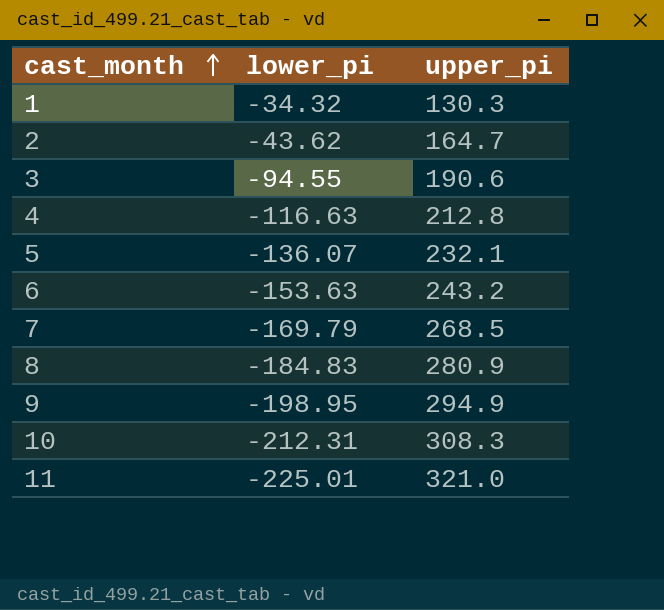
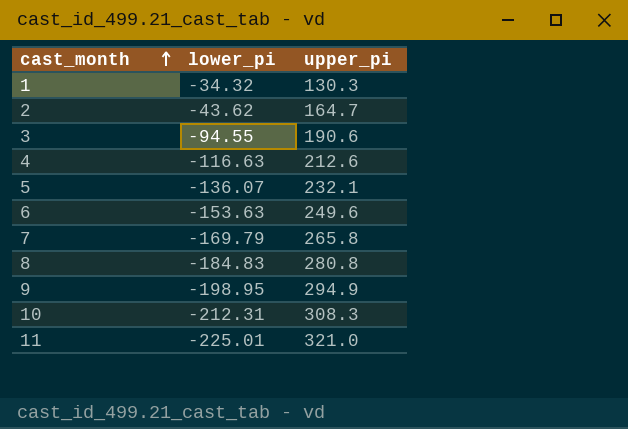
4 | upper_pi: 212.8 -> 212.6
6 | upper_pi: 243.2 -> 249.6
7 | upper_pi: 268.5 -> 265.8
8 | upper_pi: 280.9 -> 280.8

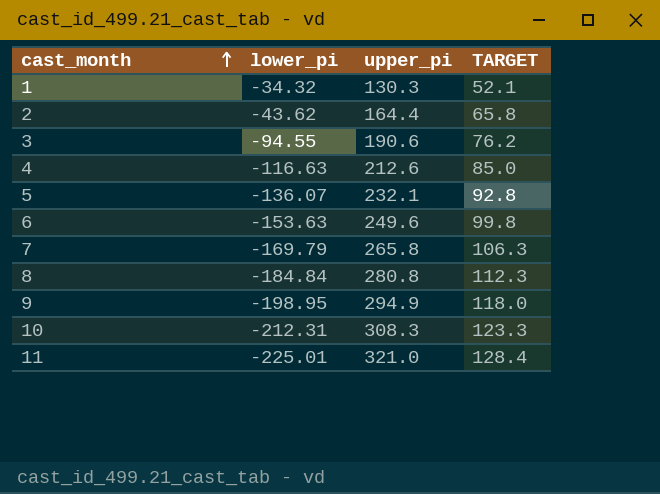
column TARGET | formula: none -> [upper_pi] * 0.4
2 | upper_pi: 164.7 -> 164.4
8 | lower_pi: -184.83 -> -184.84

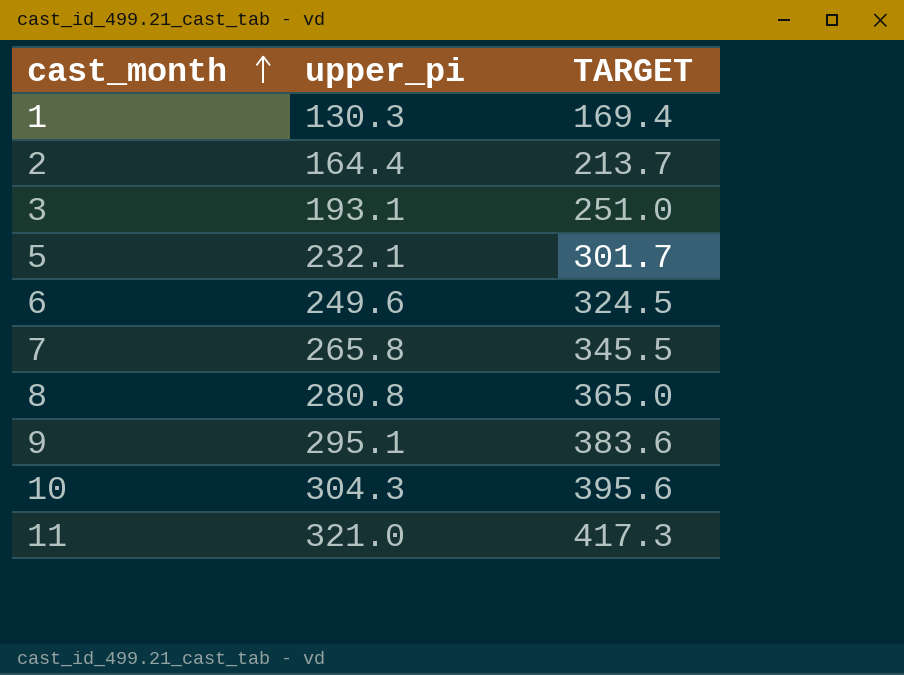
column lower_pi | position: 2 -> none
column TARGET | formula: [upper_pi] * 0.4 -> [upper_pi] * 1.3
row 4: -116.63 | 212.6 | 85.0 -> none
3 | upper_pi: 190.6 -> 193.1
9 | upper_pi: 294.9 -> 295.1
10 | upper_pi: 308.3 -> 304.3

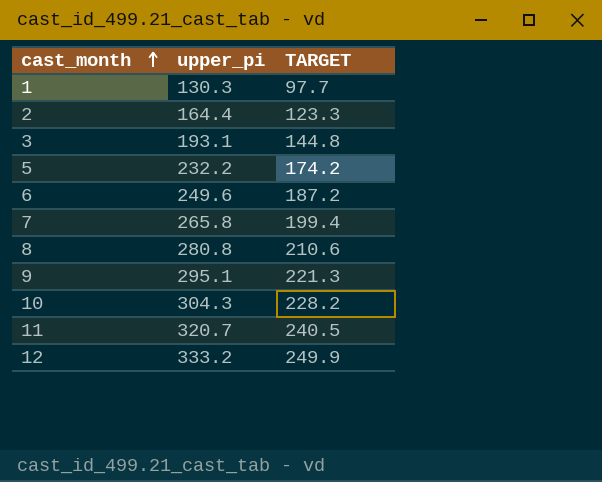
column TARGET | formula: [upper_pi] * 1.3 -> [upper_pi] * 0.75
5 | upper_pi: 232.1 -> 232.2
11 | upper_pi: 321.0 -> 320.7
row 12: none -> 333.2 | 249.9

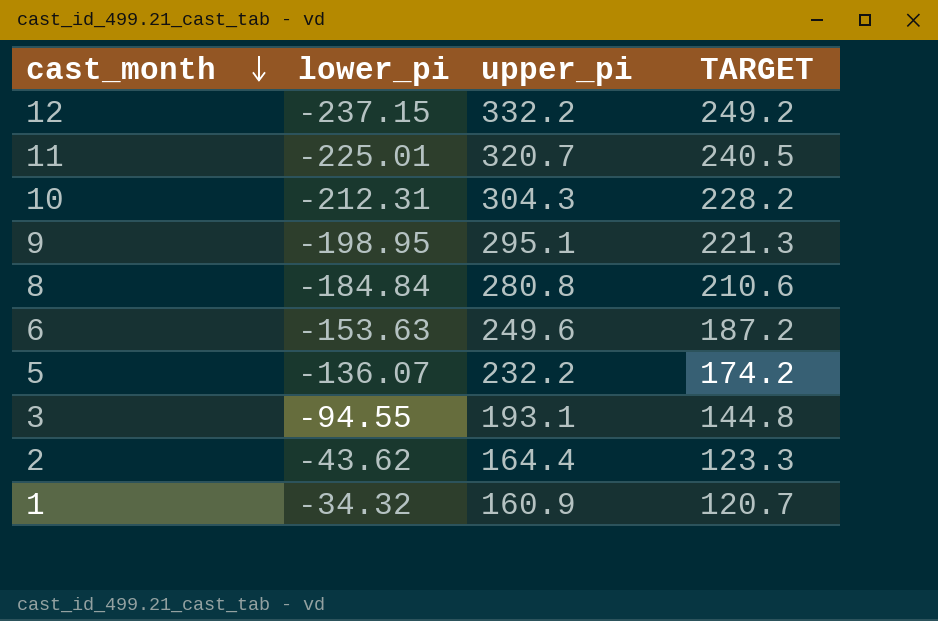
row order: cast_month ascending -> cast_month descending
column lower_pi | position: none -> 2
row 7: 265.8 | 199.4 -> none
12 | upper_pi: 333.2 -> 332.2
12 | TARGET: 249.9 -> 249.2
1 | upper_pi: 130.3 -> 160.9
1 | TARGET: 97.7 -> 120.7

